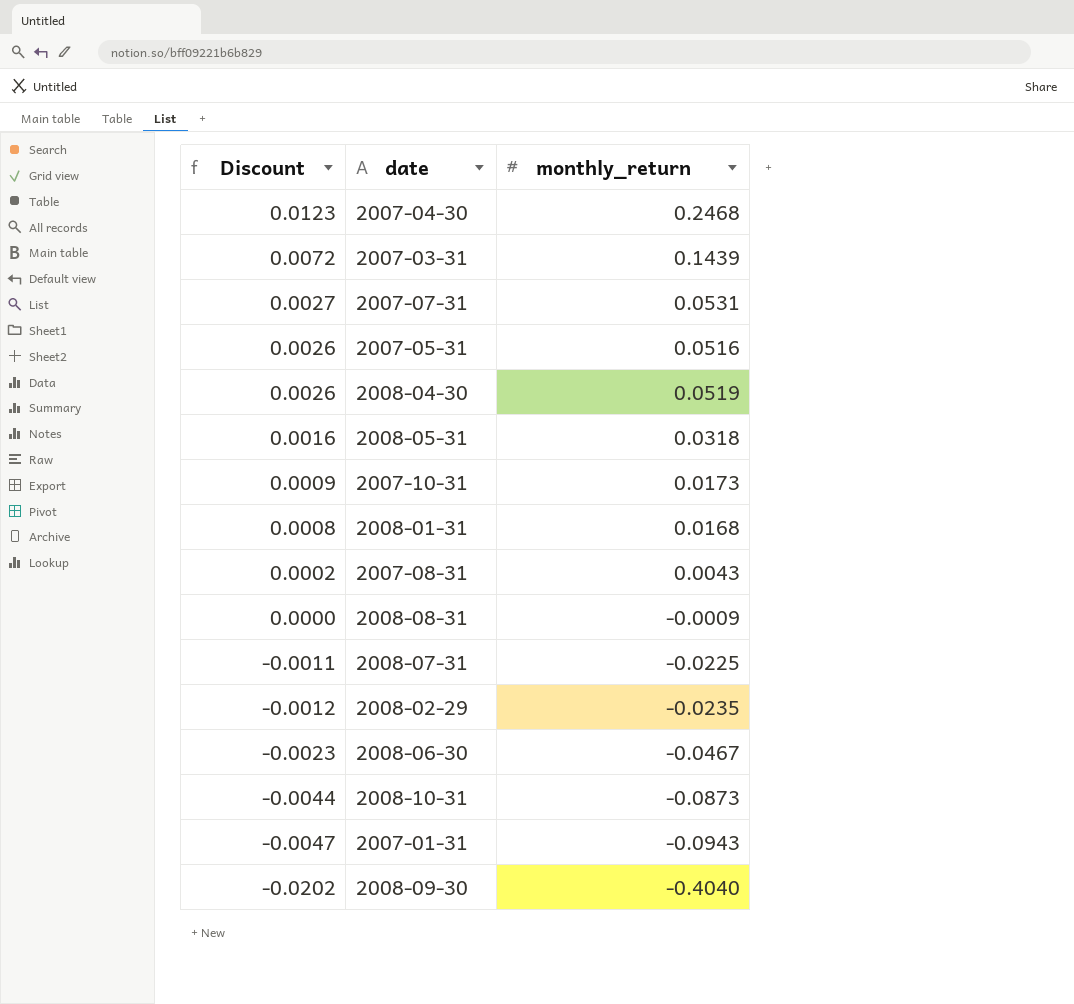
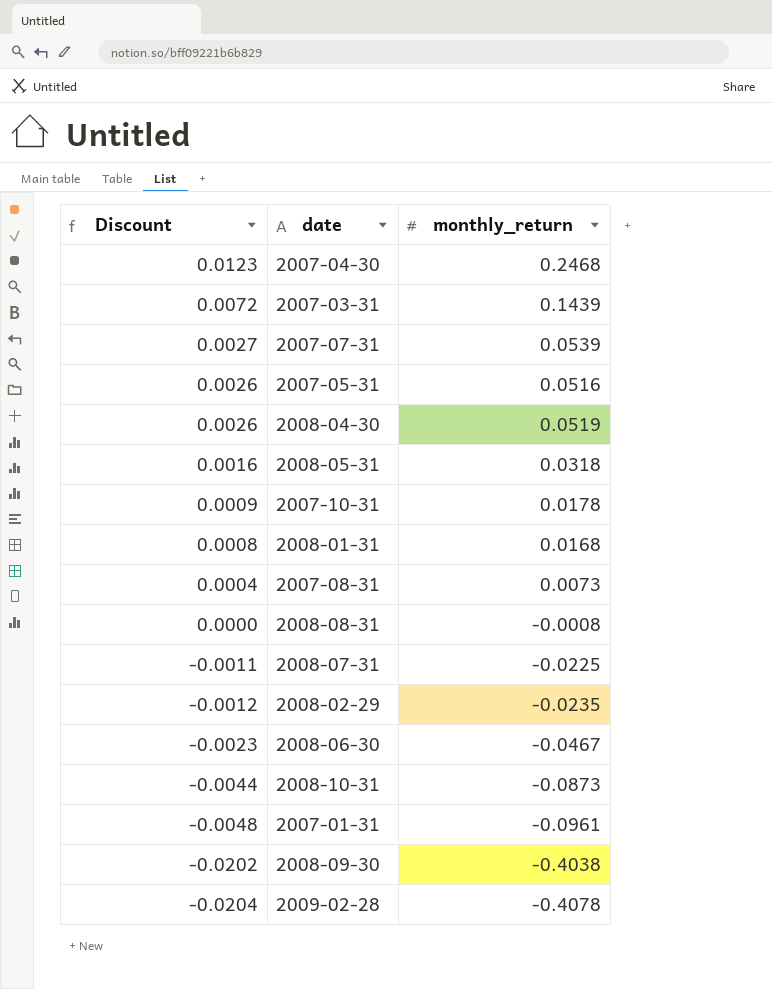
2007-07-31 | monthly_return: 0.0531 -> 0.0539
2007-10-31 | monthly_return: 0.0173 -> 0.0178
2007-08-31 | Discount: 0.0002 -> 0.0004
2007-08-31 | monthly_return: 0.0043 -> 0.0073
2008-08-31 | monthly_return: -0.0009 -> -0.0008
2007-01-31 | Discount: -0.0047 -> -0.0048
2007-01-31 | monthly_return: -0.0943 -> -0.0961
2008-09-30 | monthly_return: -0.4040 -> -0.4038
row 2009-02-28: none -> -0.0204 | -0.4078

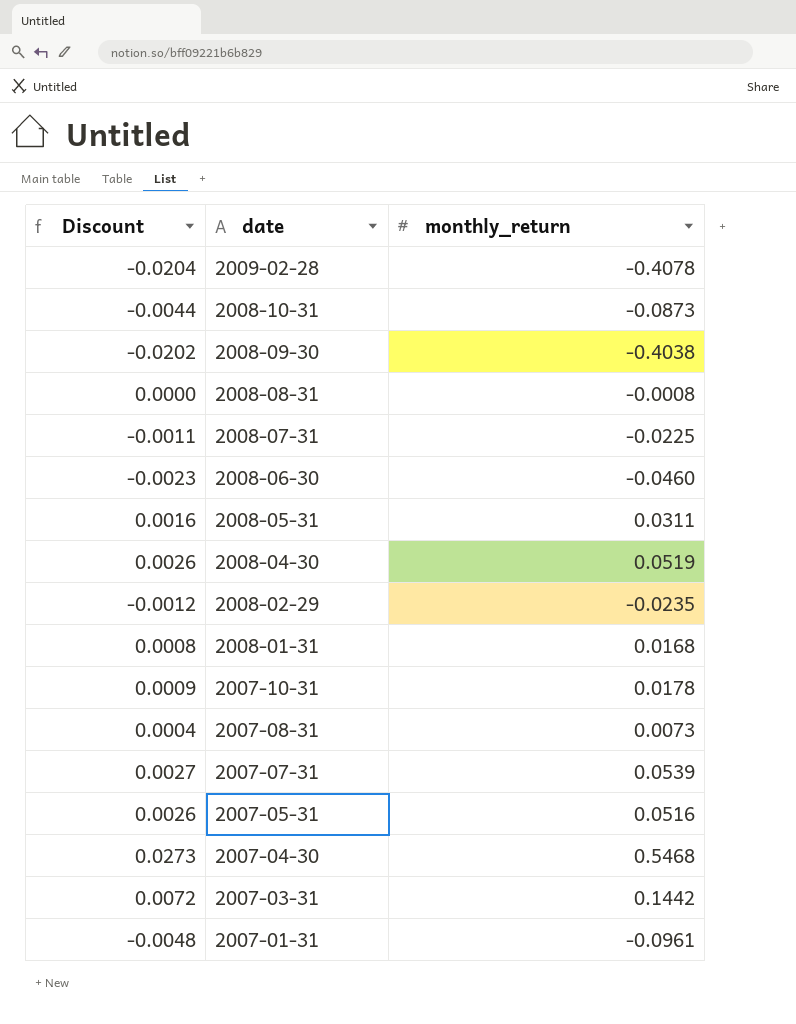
row order: Discount descending -> date descending
2008-06-30 | monthly_return: -0.0467 -> -0.0460
2008-05-31 | monthly_return: 0.0318 -> 0.0311
2007-04-30 | Discount: 0.0123 -> 0.0273
2007-04-30 | monthly_return: 0.2468 -> 0.5468
2007-03-31 | monthly_return: 0.1439 -> 0.1442

